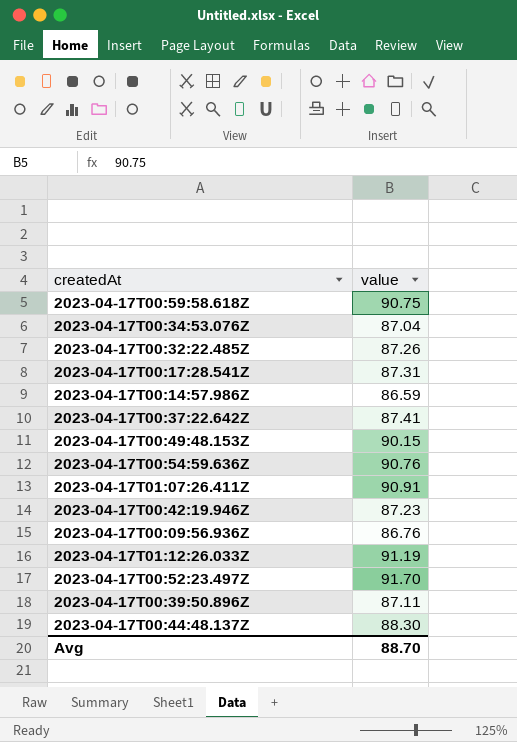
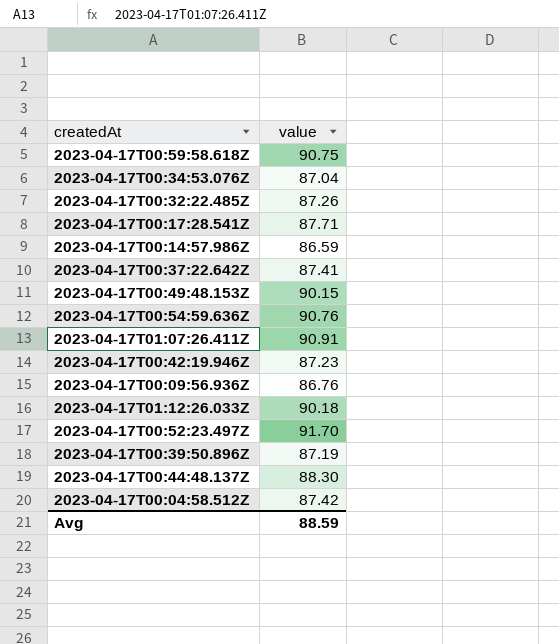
2023-04-17T00:17:28.541Z | value: 87.31 -> 87.71
2023-04-17T01:12:26.033Z | value: 91.19 -> 90.18
2023-04-17T00:39:50.896Z | value: 87.11 -> 87.19
row 2023-04-17T00:04:58.512Z: none -> 87.42
Avg | value: 88.70 -> 88.59

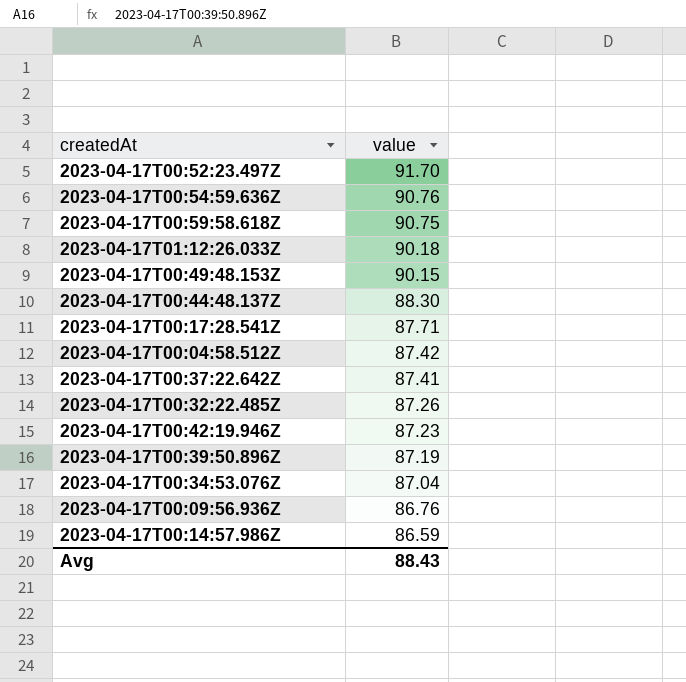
row order: none -> value descending
row 2023-04-17T01:07:26.411Z: 90.91 -> none
Avg | value: 88.59 -> 88.43

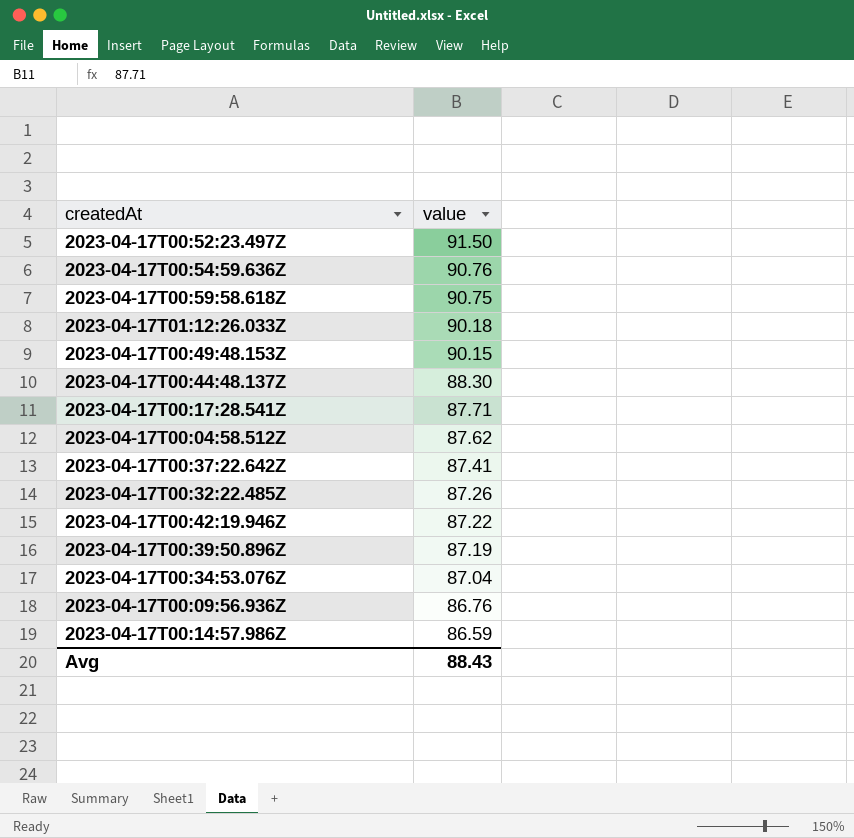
2023-04-17T00:52:23.497Z | value: 91.70 -> 91.50
2023-04-17T00:04:58.512Z | value: 87.42 -> 87.62
2023-04-17T00:42:19.946Z | value: 87.23 -> 87.22

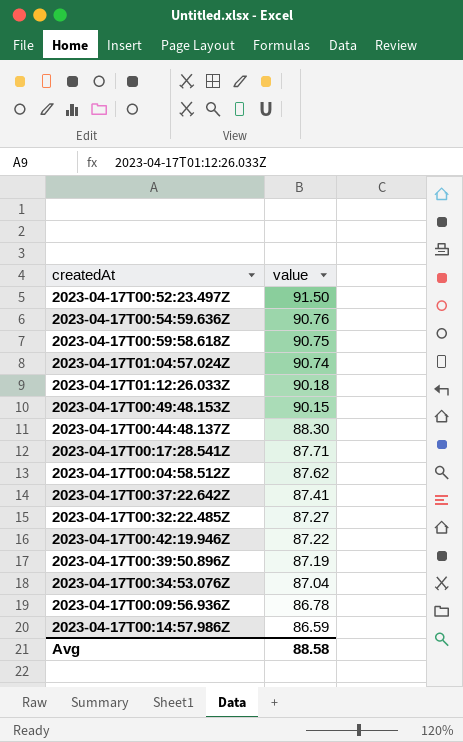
row 2023-04-17T01:04:57.024Z: none -> 90.74
2023-04-17T00:32:22.485Z | value: 87.26 -> 87.27
2023-04-17T00:09:56.936Z | value: 86.76 -> 86.78
Avg | value: 88.43 -> 88.58

